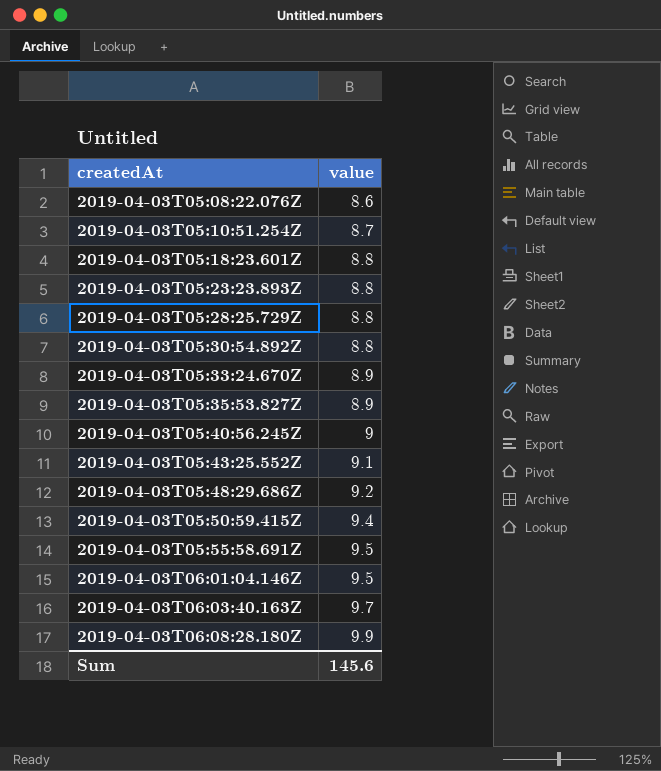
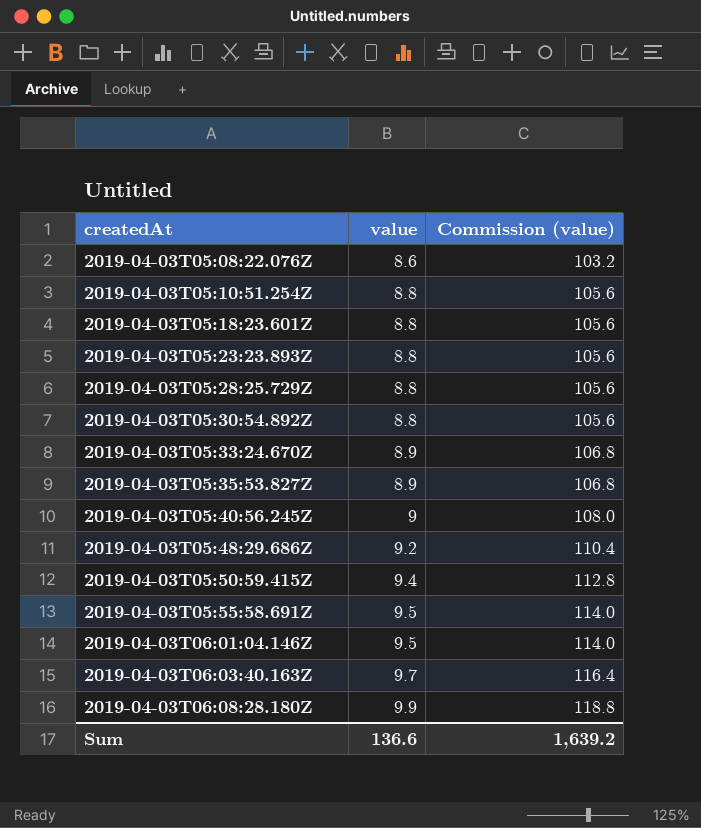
column Commission (value) | formula: none -> [value] * 12
row 2019-04-03T05:43:25.552Z: 9.1 -> none
2019-04-03T05:10:51.254Z | value: 8.7 -> 8.8
Sum | value: 145.6 -> 136.6

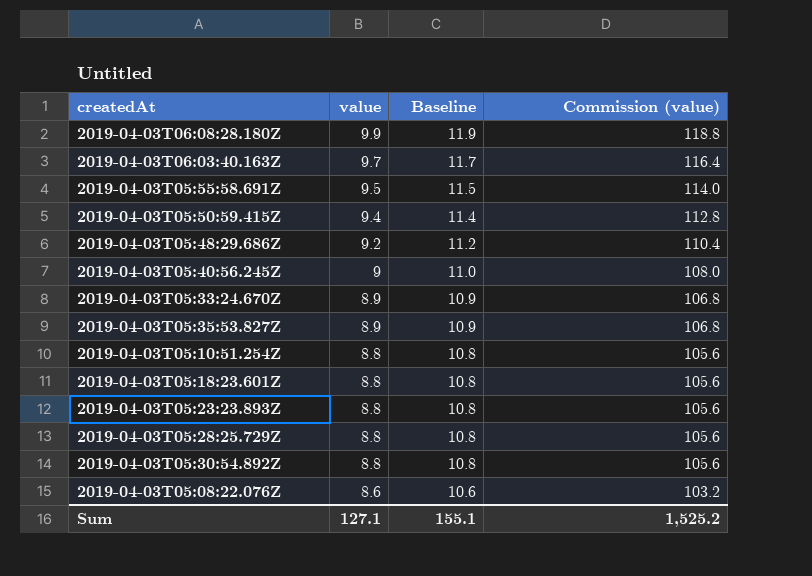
row order: createdAt ascending -> value descending
column Baseline | formula: none -> [value] + 2
row 2019-04-03T06:01:04.146Z: 9.5 | 114.0 -> none
Sum | value: 136.6 -> 127.1
Sum | Commission (value): 1,639.2 -> 1,525.2

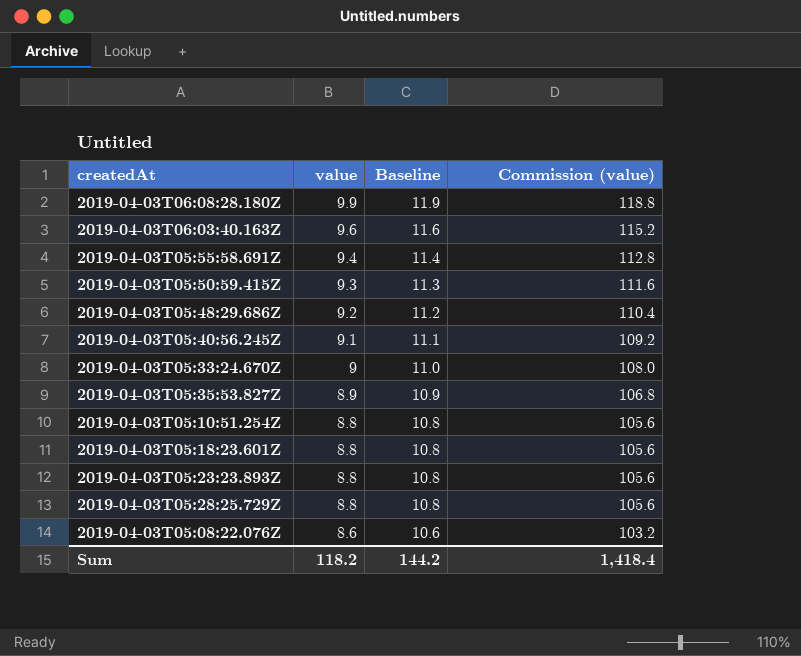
row 2019-04-03T05:30:54.892Z: 8.8 | 10.8 | 105.6 -> none
2019-04-03T06:03:40.163Z | value: 9.7 -> 9.6
2019-04-03T06:03:40.163Z | Baseline: 11.7 -> 11.6
2019-04-03T06:03:40.163Z | Commission (value): 116.4 -> 115.2
2019-04-03T05:55:58.691Z | value: 9.5 -> 9.4
2019-04-03T05:55:58.691Z | Baseline: 11.5 -> 11.4
2019-04-03T05:55:58.691Z | Commission (value): 114.0 -> 112.8
2019-04-03T05:50:59.415Z | value: 9.4 -> 9.3
2019-04-03T05:50:59.415Z | Baseline: 11.4 -> 11.3
2019-04-03T05:50:59.415Z | Commission (value): 112.8 -> 111.6
2019-04-03T05:40:56.245Z | value: 9 -> 9.1
2019-04-03T05:40:56.245Z | Baseline: 11.0 -> 11.1
2019-04-03T05:40:56.245Z | Commission (value): 108.0 -> 109.2
2019-04-03T05:33:24.670Z | value: 8.9 -> 9
2019-04-03T05:33:24.670Z | Baseline: 10.9 -> 11.0
2019-04-03T05:33:24.670Z | Commission (value): 106.8 -> 108.0
Sum | value: 127.1 -> 118.2
Sum | Baseline: 155.1 -> 144.2
Sum | Commission (value): 1,525.2 -> 1,418.4

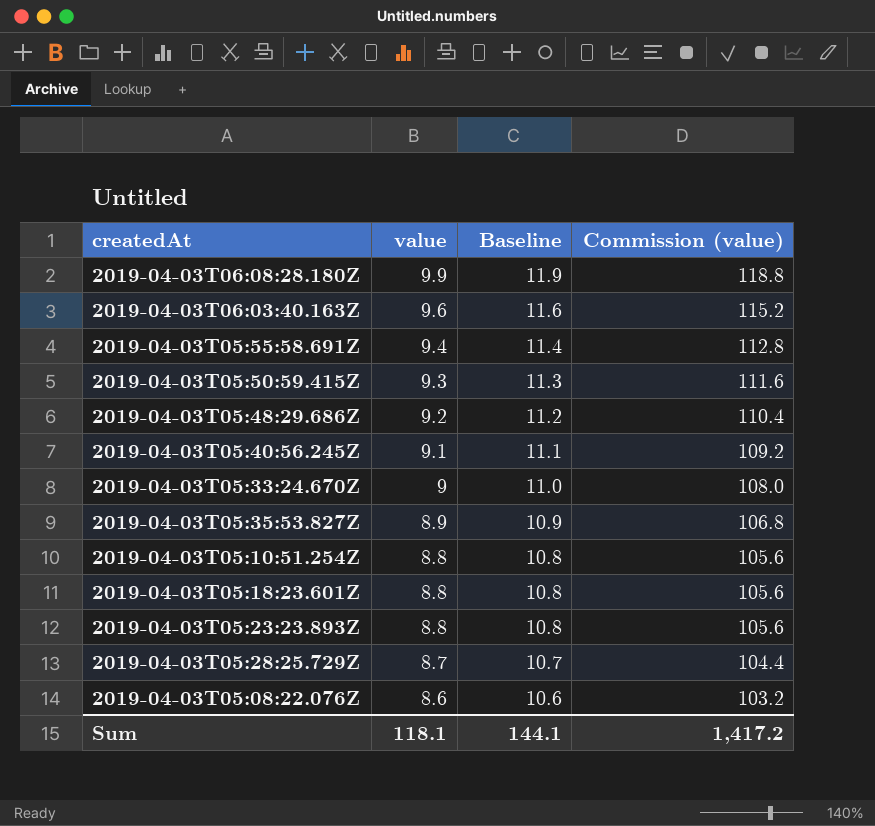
2019-04-03T05:28:25.729Z | value: 8.8 -> 8.7
2019-04-03T05:28:25.729Z | Baseline: 10.8 -> 10.7
2019-04-03T05:28:25.729Z | Commission (value): 105.6 -> 104.4
Sum | value: 118.2 -> 118.1
Sum | Baseline: 144.2 -> 144.1
Sum | Commission (value): 1,418.4 -> 1,417.2

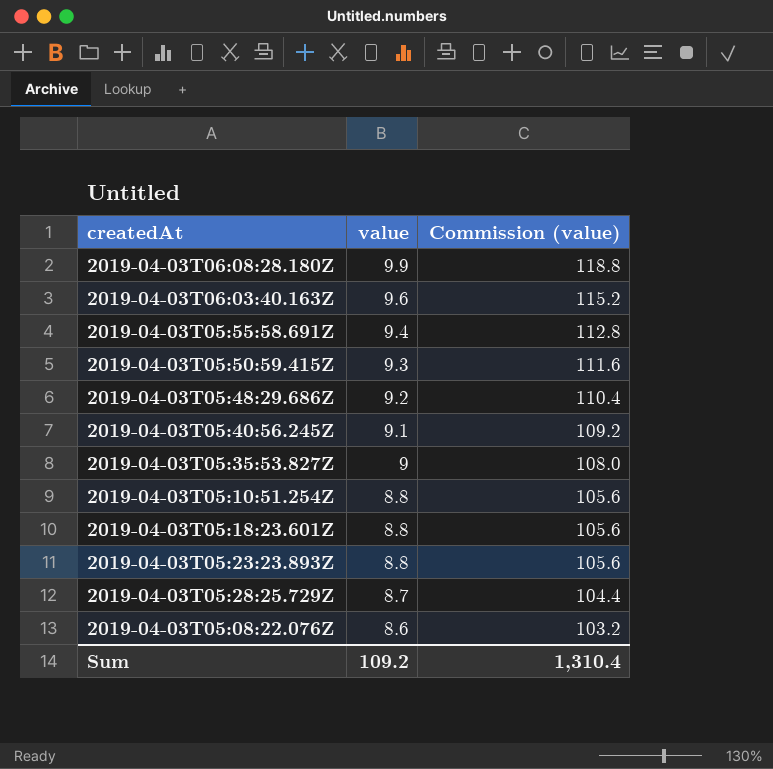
column Baseline | formula: [value] + 2 -> none
row 2019-04-03T05:33:24.670Z: 9 | 11.0 | 108.0 -> none
2019-04-03T05:35:53.827Z | value: 8.9 -> 9
2019-04-03T05:35:53.827Z | Commission (value): 106.8 -> 108.0
Sum | value: 118.1 -> 109.2
Sum | Commission (value): 1,417.2 -> 1,310.4

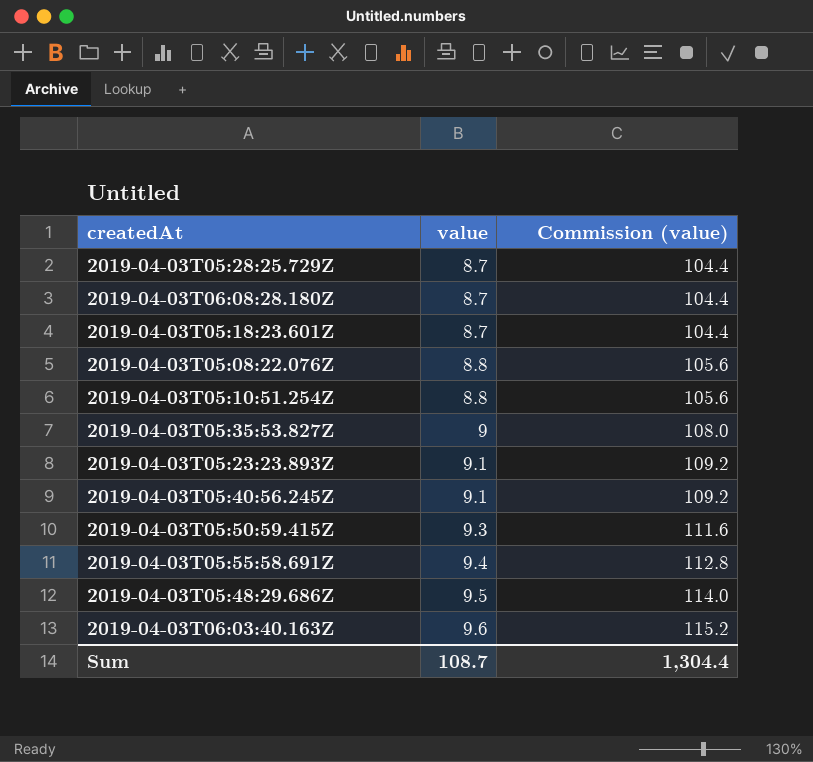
row order: value descending -> value ascending
2019-04-03T06:08:28.180Z | value: 9.9 -> 8.7
2019-04-03T06:08:28.180Z | Commission (value): 118.8 -> 104.4
2019-04-03T05:18:23.601Z | value: 8.8 -> 8.7
2019-04-03T05:18:23.601Z | Commission (value): 105.6 -> 104.4
2019-04-03T05:08:22.076Z | value: 8.6 -> 8.8
2019-04-03T05:08:22.076Z | Commission (value): 103.2 -> 105.6
2019-04-03T05:23:23.893Z | value: 8.8 -> 9.1
2019-04-03T05:23:23.893Z | Commission (value): 105.6 -> 109.2
2019-04-03T05:48:29.686Z | value: 9.2 -> 9.5
2019-04-03T05:48:29.686Z | Commission (value): 110.4 -> 114.0
Sum | value: 109.2 -> 108.7
Sum | Commission (value): 1,310.4 -> 1,304.4

